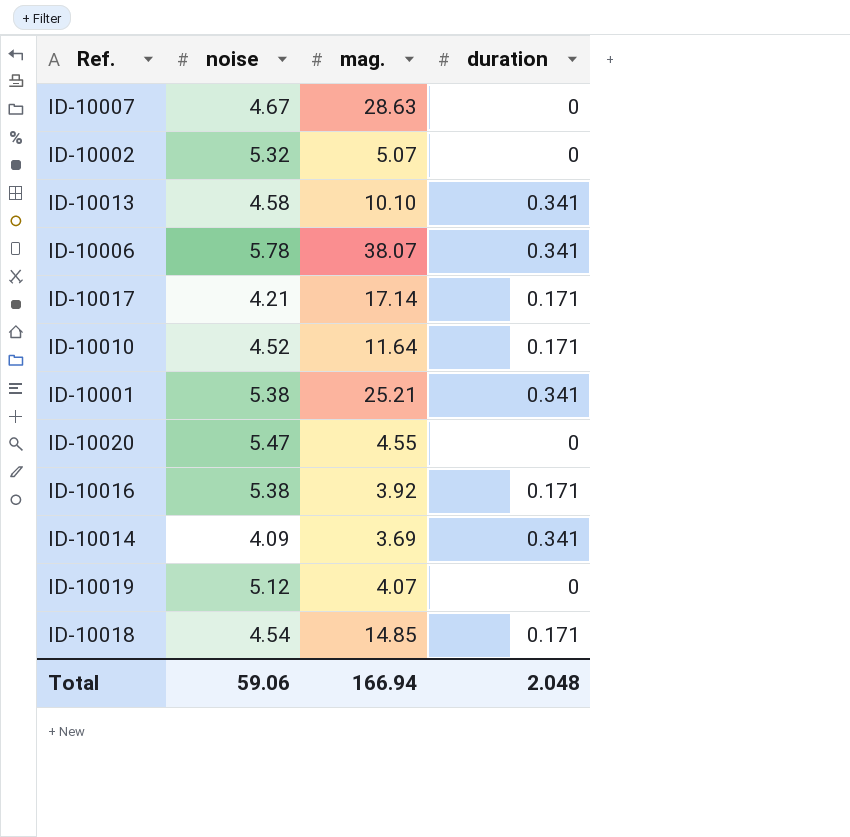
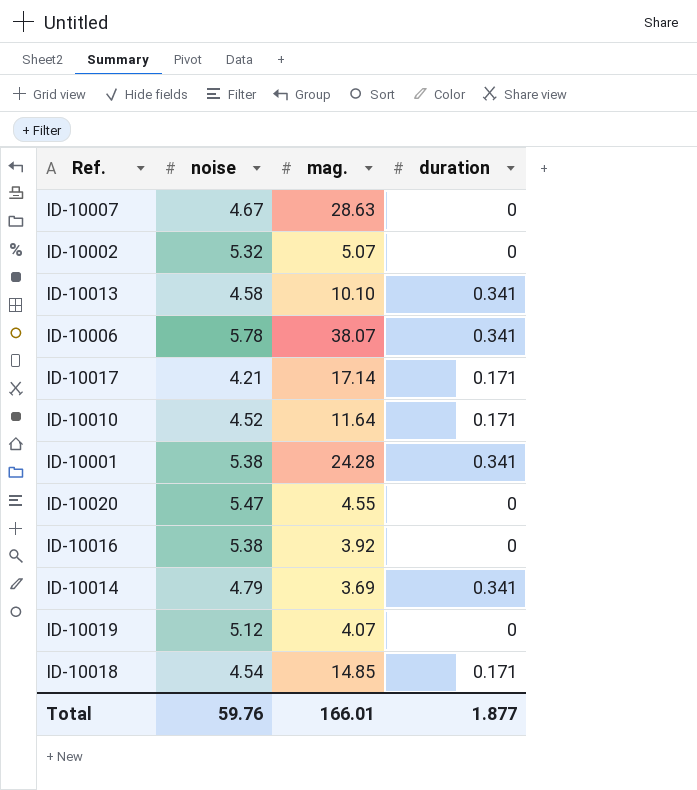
ID-10001 | mag.: 25.21 -> 24.28
ID-10016 | duration: 0.171 -> 0
ID-10014 | noise: 4.09 -> 4.79
Total | noise: 59.06 -> 59.76
Total | mag.: 166.94 -> 166.01
Total | duration: 2.048 -> 1.877

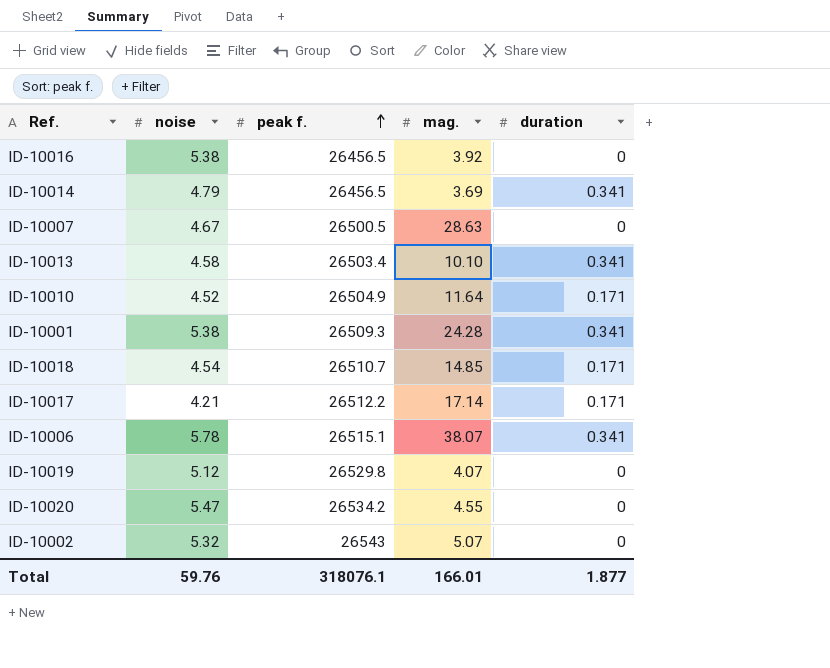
row order: none -> peak f. ascending
column peak f. | position: none -> 3

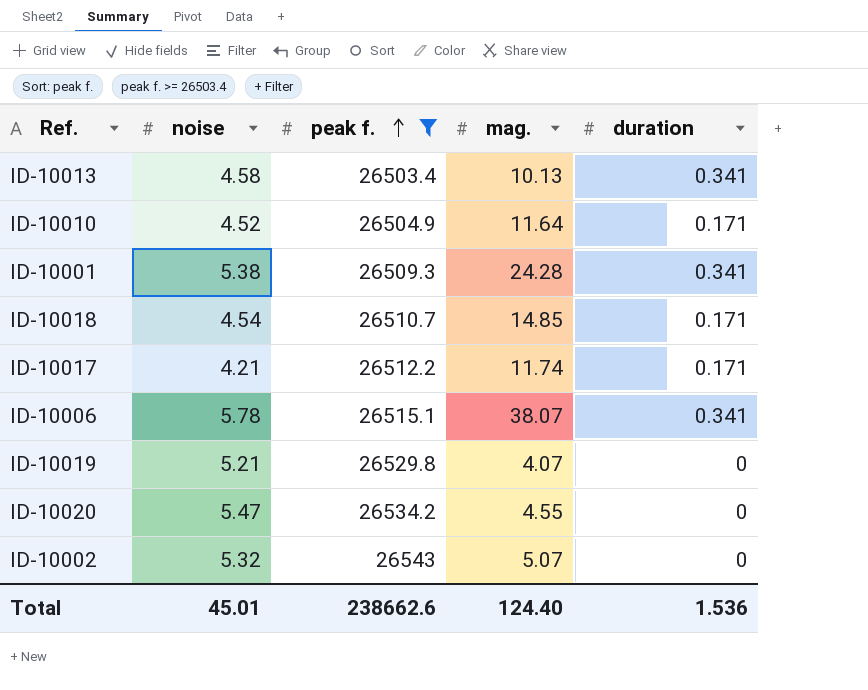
filter: none -> peak f. >= 26503.4
ID-10013 | mag.: 10.10 -> 10.13
ID-10017 | mag.: 17.14 -> 11.74
ID-10019 | noise: 5.12 -> 5.21
Total | noise: 59.76 -> 45.01
Total | peak f.: 318076.1 -> 238662.6
Total | mag.: 166.01 -> 124.40
Total | duration: 1.877 -> 1.536

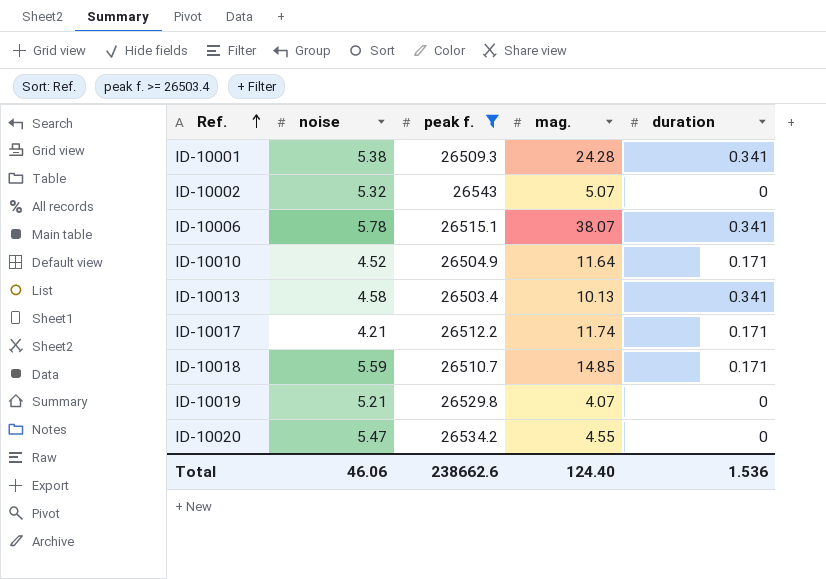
row order: peak f. ascending -> Ref. ascending
ID-10018 | noise: 4.54 -> 5.59
Total | noise: 45.01 -> 46.06

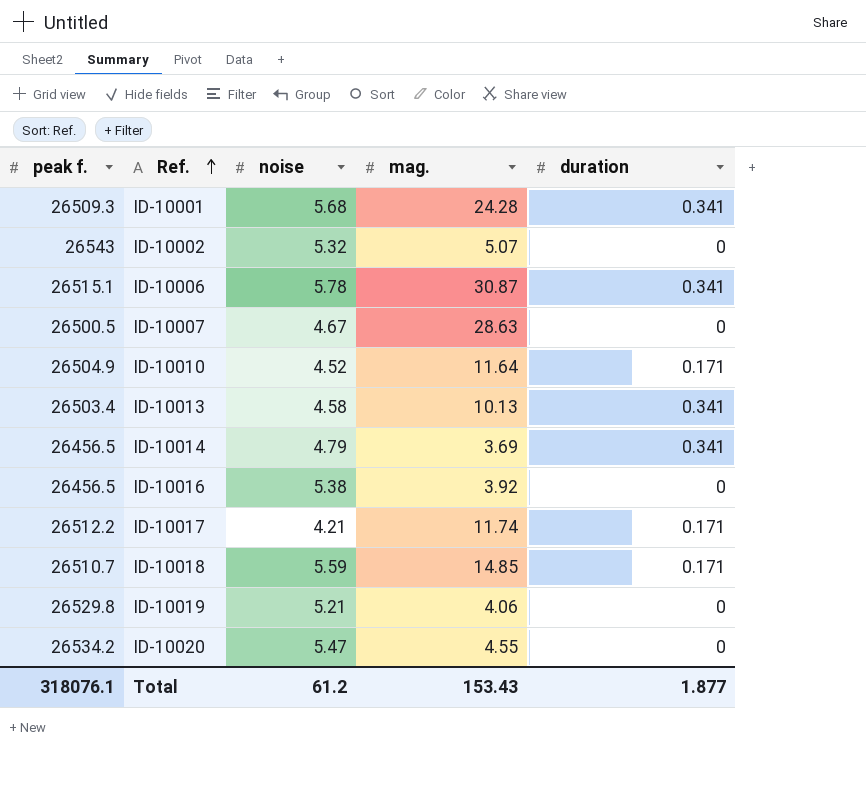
filter: peak f. >= 26503.4 -> none
column peak f. | position: 3 -> 1
ID-10001 | noise: 5.38 -> 5.68
ID-10006 | mag.: 38.07 -> 30.87
ID-10019 | mag.: 4.07 -> 4.06
Total | peak f.: 238662.6 -> 318076.1
Total | noise: 46.06 -> 61.2
Total | mag.: 124.40 -> 153.43
Total | duration: 1.536 -> 1.877

